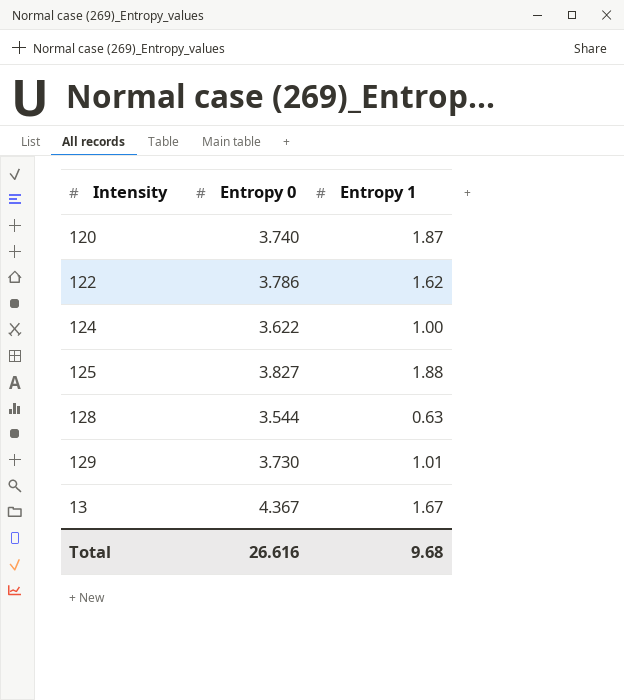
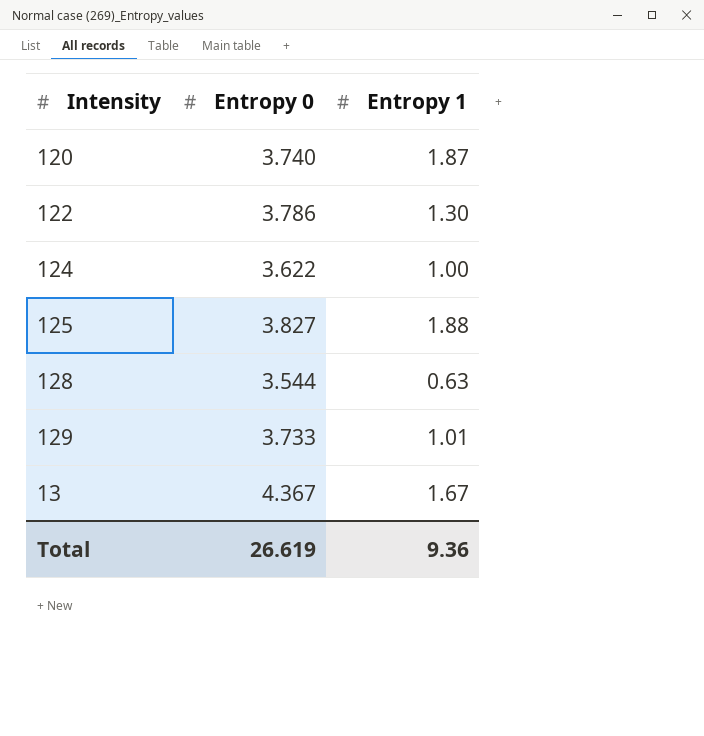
122 | Entropy 1: 1.62 -> 1.30
129 | Entropy 0: 3.730 -> 3.733
Total | Entropy 0: 26.616 -> 26.619
Total | Entropy 1: 9.68 -> 9.36

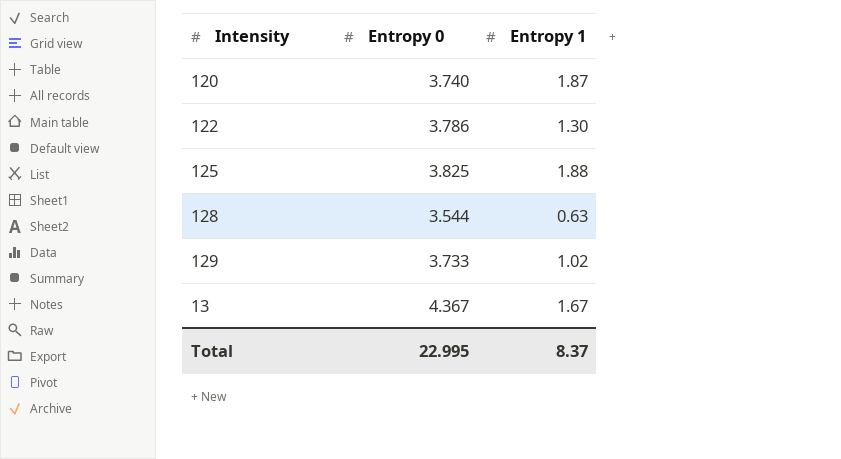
row 124: 3.622 | 1.00 -> none
125 | Entropy 0: 3.827 -> 3.825
129 | Entropy 1: 1.01 -> 1.02
Total | Entropy 0: 26.619 -> 22.995
Total | Entropy 1: 9.36 -> 8.37

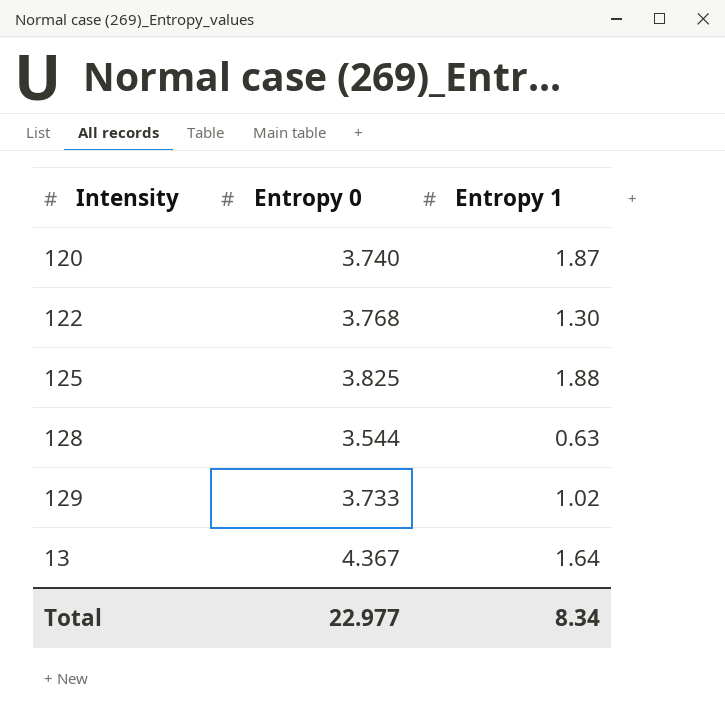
122 | Entropy 0: 3.786 -> 3.768
13 | Entropy 1: 1.67 -> 1.64
Total | Entropy 0: 22.995 -> 22.977
Total | Entropy 1: 8.37 -> 8.34

